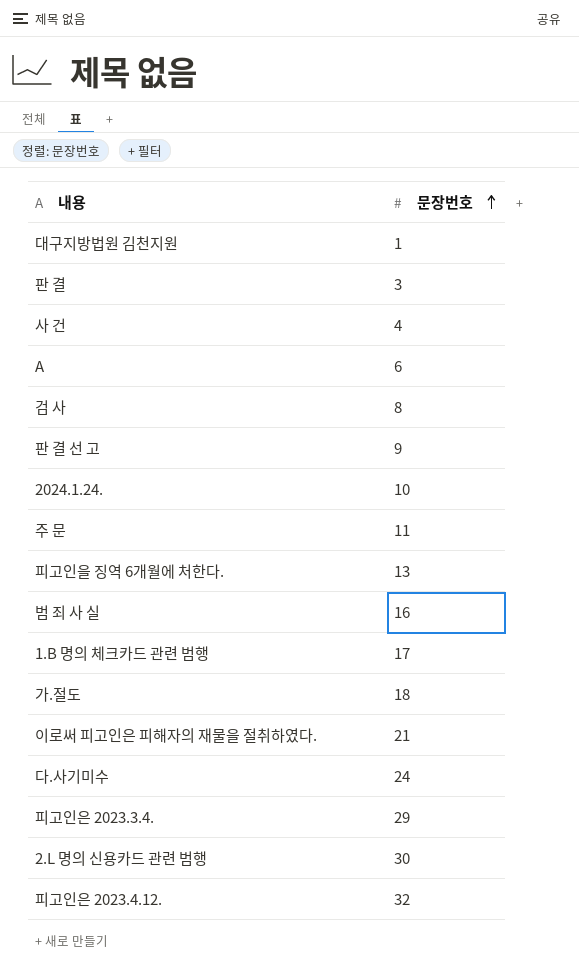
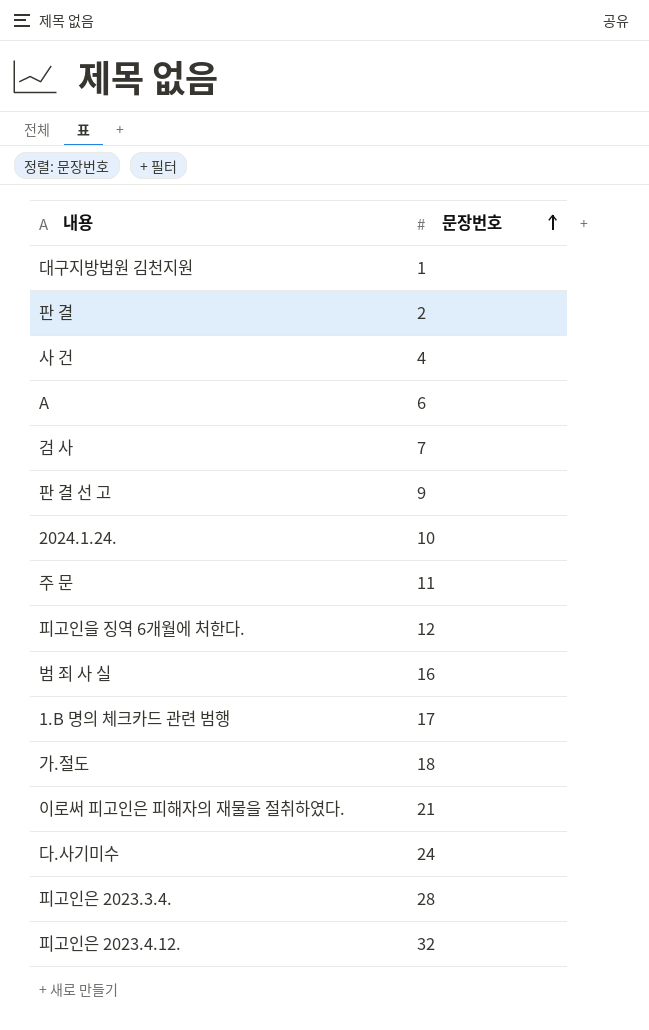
row 2.L 명의 신용카드 관련 범행: 30 -> none
판 결 | 문장번호: 3 -> 2
검 사 | 문장번호: 8 -> 7
피고인을 징역 6개월에 처한다. | 문장번호: 13 -> 12
피고인은 2023.3.4. | 문장번호: 29 -> 28

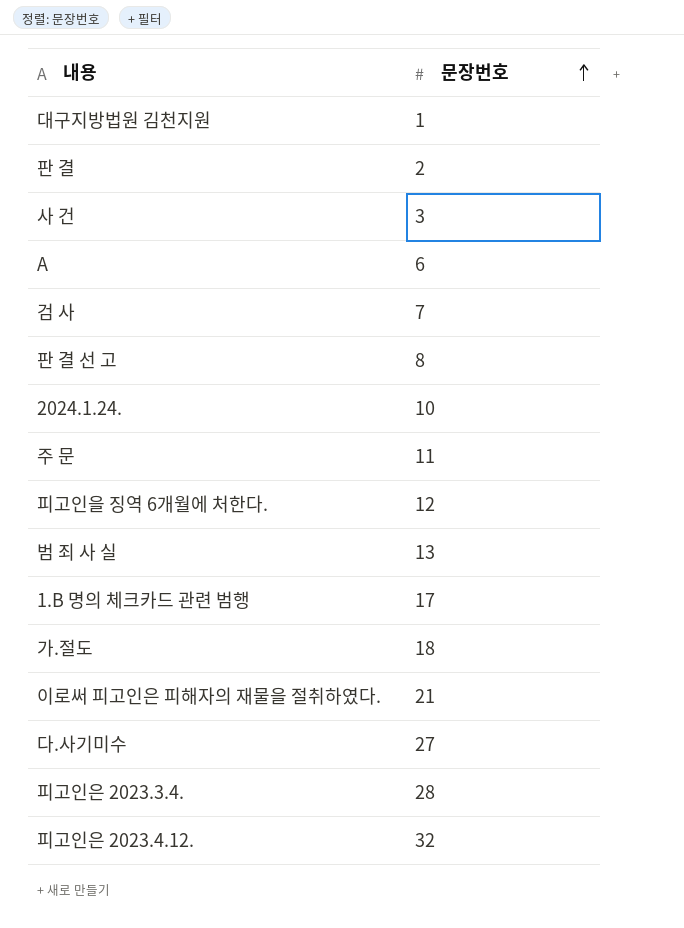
사 건 | 문장번호: 4 -> 3
판 결 선 고 | 문장번호: 9 -> 8
범 죄 사 실 | 문장번호: 16 -> 13
다.사기미수 | 문장번호: 24 -> 27

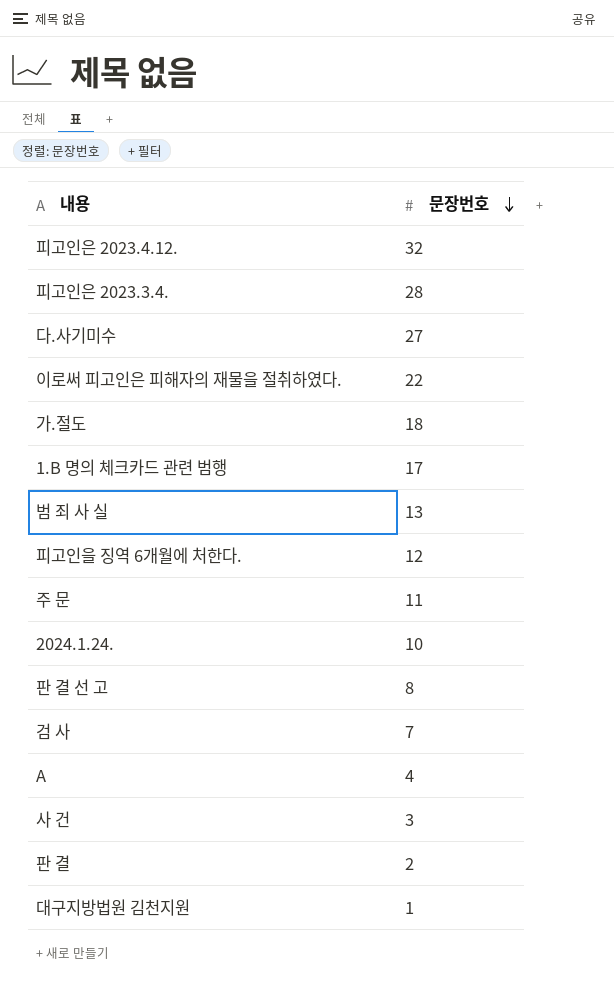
row order: 문장번호 ascending -> 문장번호 descending
이로써 피고인은 피해자의 재물을 절취하였다. | 문장번호: 21 -> 22
A | 문장번호: 6 -> 4

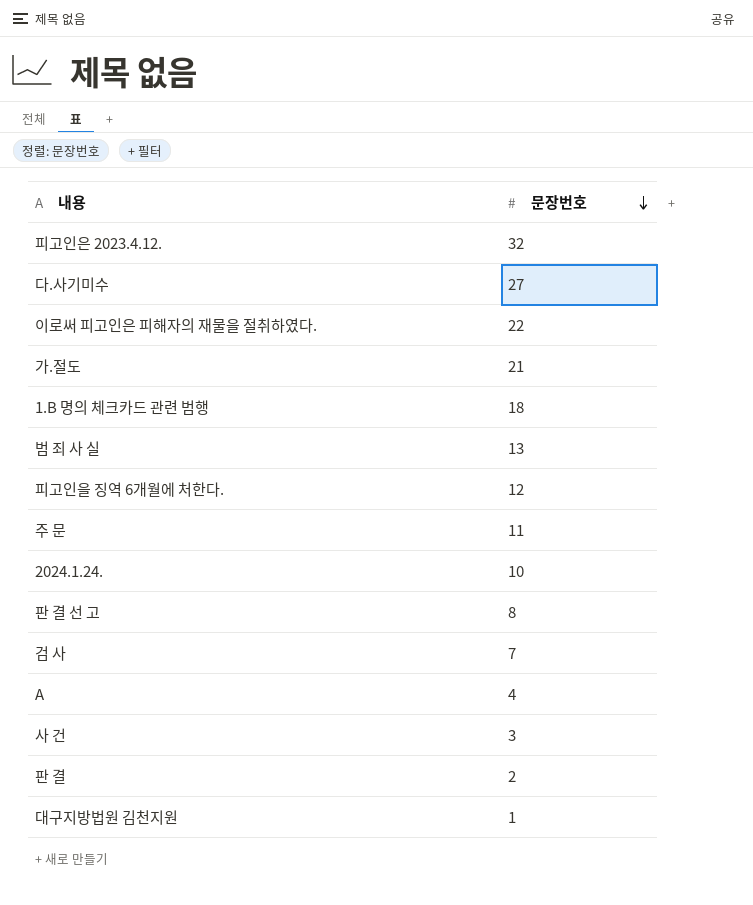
row 피고인은 2023.3.4.: 28 -> none
가.절도 | 문장번호: 18 -> 21
1.B 명의 체크카드 관련 범행 | 문장번호: 17 -> 18

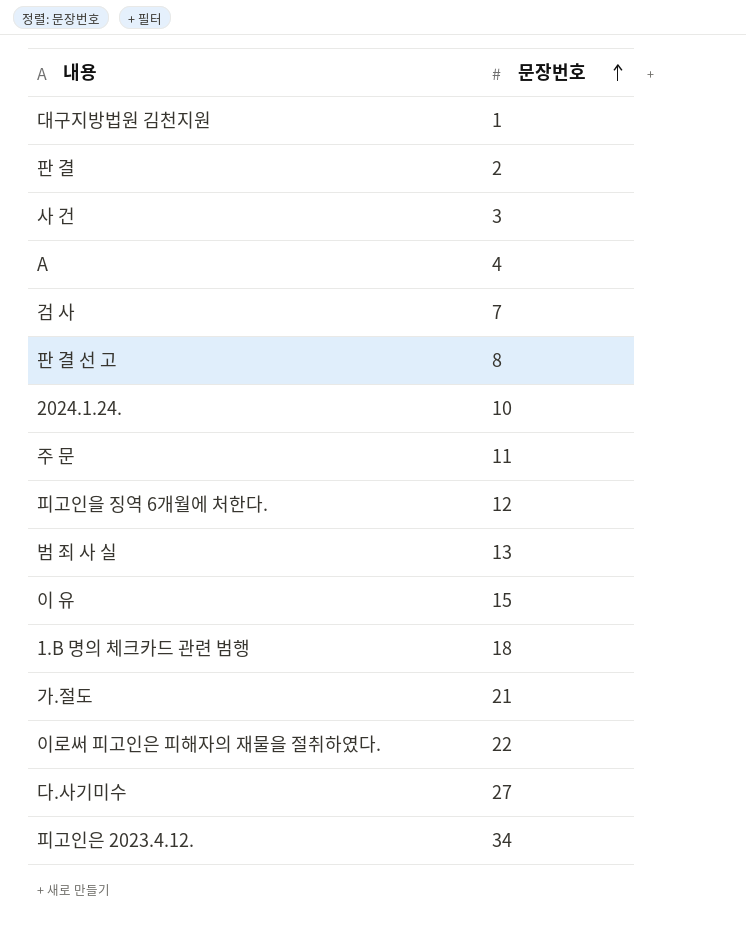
row order: 문장번호 descending -> 문장번호 ascending
row 이 유: none -> 15
피고인은 2023.4.12. | 문장번호: 32 -> 34

